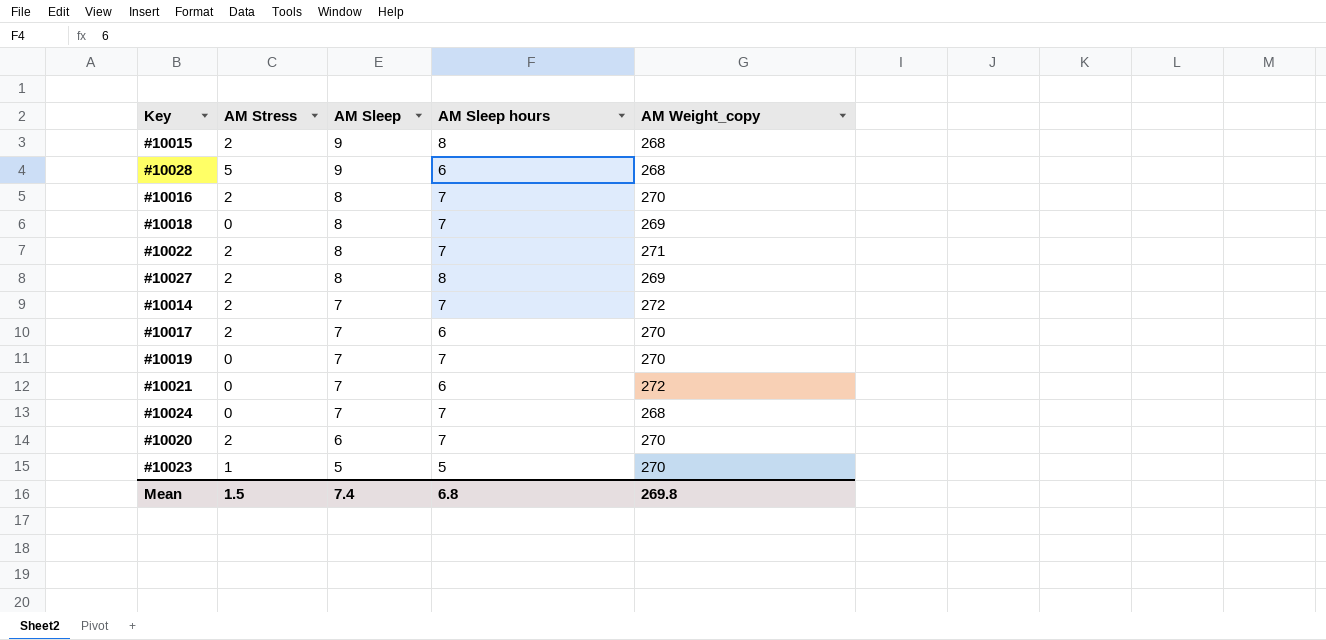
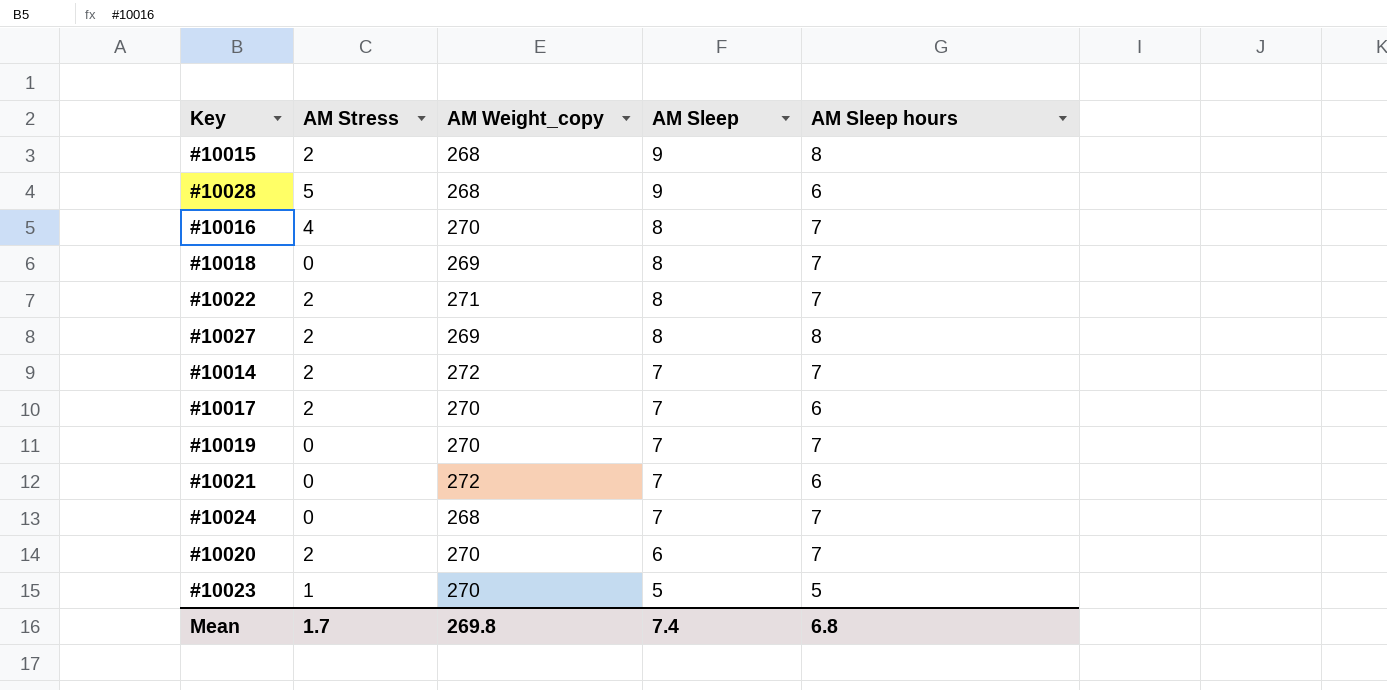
column AM Weight_copy | position: 5 -> 3
#10016 | AM Stress: 2 -> 4
Mean | AM Stress: 1.5 -> 1.7

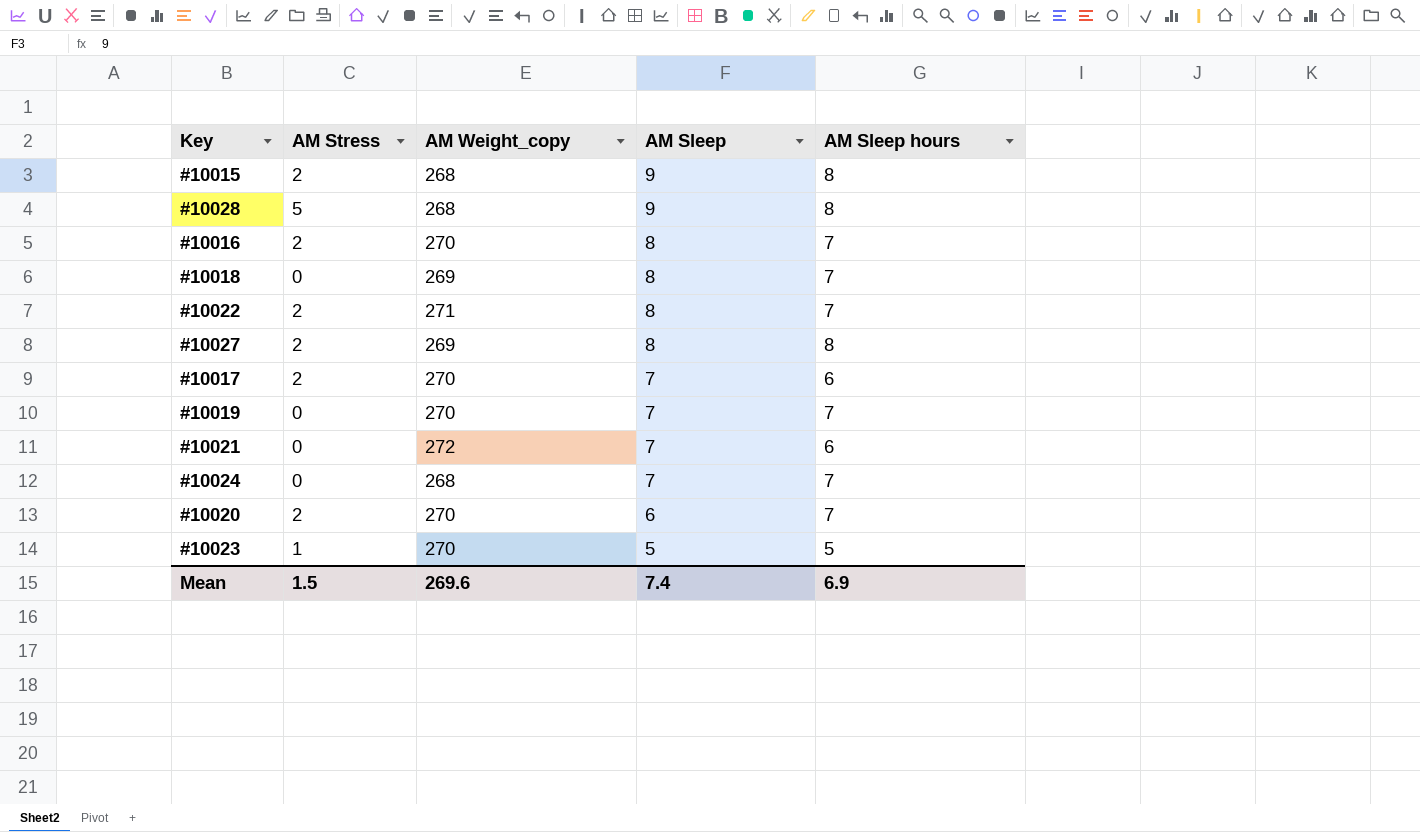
row #10014: 2 | 272 | 7 | 7 -> none
#10028 | AM Sleep hours: 6 -> 8
#10016 | AM Stress: 4 -> 2
Mean | AM Stress: 1.7 -> 1.5
Mean | AM Weight_copy: 269.8 -> 269.6
Mean | AM Sleep hours: 6.8 -> 6.9

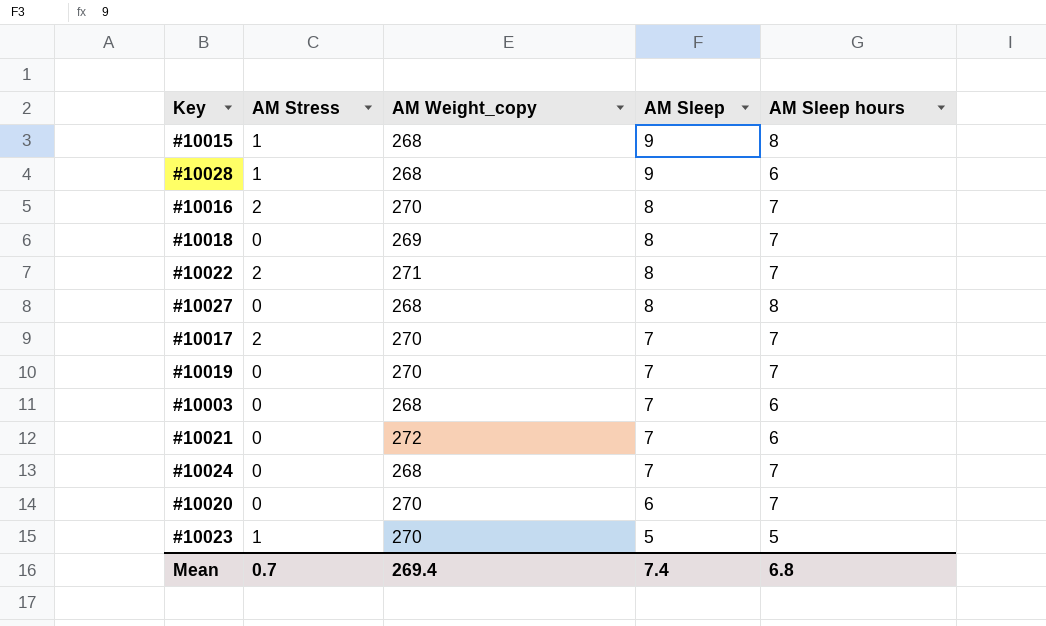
#10015 | AM Stress: 2 -> 1
#10028 | AM Stress: 5 -> 1
#10028 | AM Sleep hours: 8 -> 6
#10027 | AM Stress: 2 -> 0
#10027 | AM Weight_copy: 269 -> 268
#10017 | AM Sleep hours: 6 -> 7
row #10003: none -> 0 | 268 | 7 | 6
#10020 | AM Stress: 2 -> 0
Mean | AM Stress: 1.5 -> 0.7
Mean | AM Weight_copy: 269.6 -> 269.4
Mean | AM Sleep hours: 6.9 -> 6.8

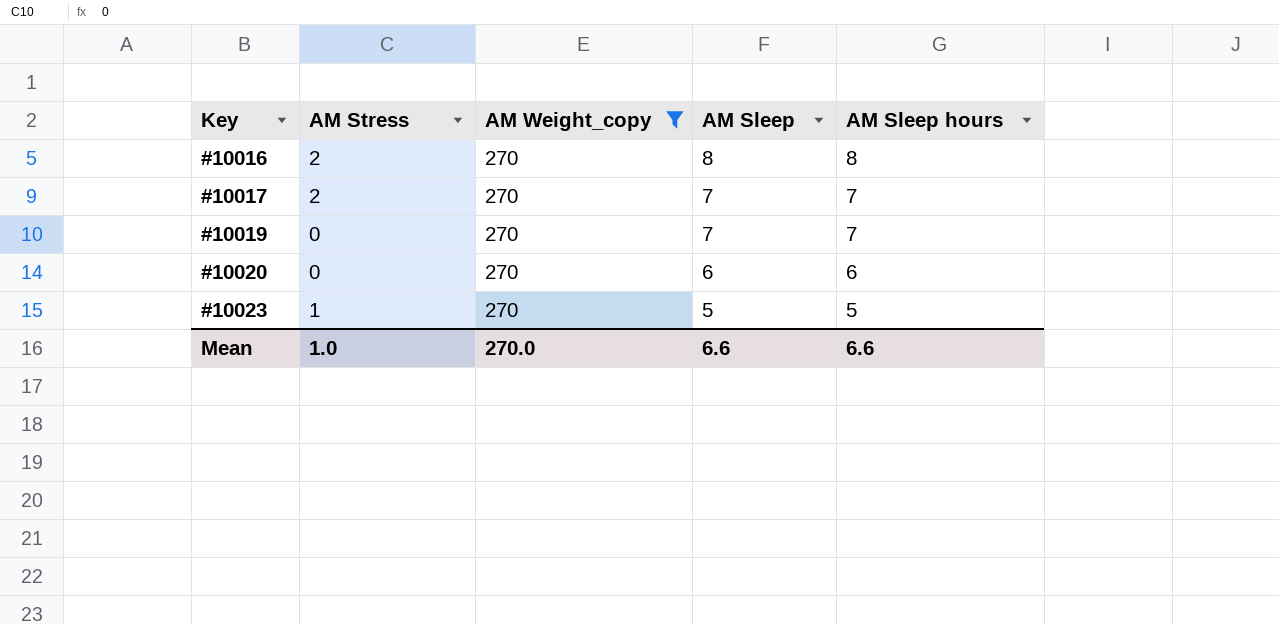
filter: none -> AM Weight_copy = 270
#10016 | AM Sleep hours: 7 -> 8
#10020 | AM Sleep hours: 7 -> 6
Mean | AM Stress: 0.7 -> 1.0
Mean | AM Weight_copy: 269.4 -> 270.0
Mean | AM Sleep: 7.4 -> 6.6
Mean | AM Sleep hours: 6.8 -> 6.6

